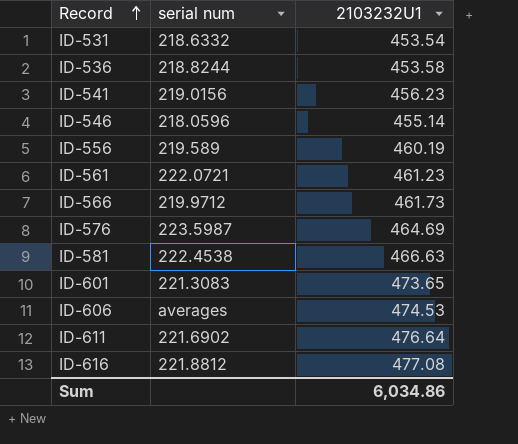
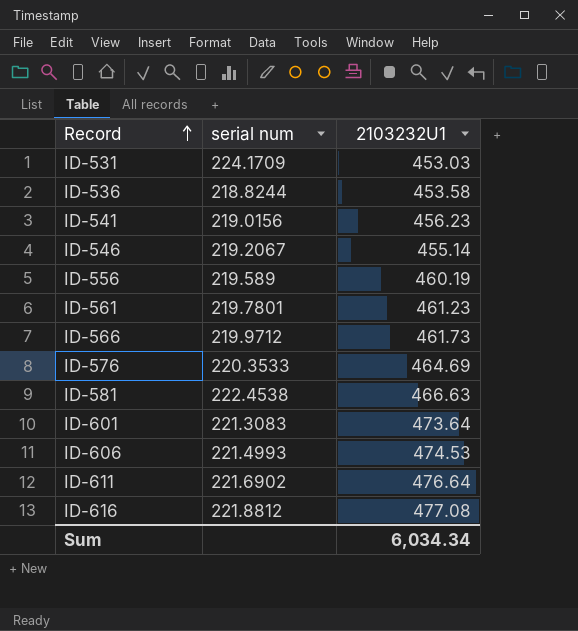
ID-531 | serial num: 218.6332 -> 224.1709
ID-531 | 2103232U1: 453.54 -> 453.03
ID-546 | serial num: 218.0596 -> 219.2067
ID-561 | serial num: 222.0721 -> 219.7801
ID-576 | serial num: 223.5987 -> 220.3533
ID-601 | 2103232U1: 473.65 -> 473.64
ID-606 | serial num: averages -> 221.4993
Sum | 2103232U1: 6,034.86 -> 6,034.34

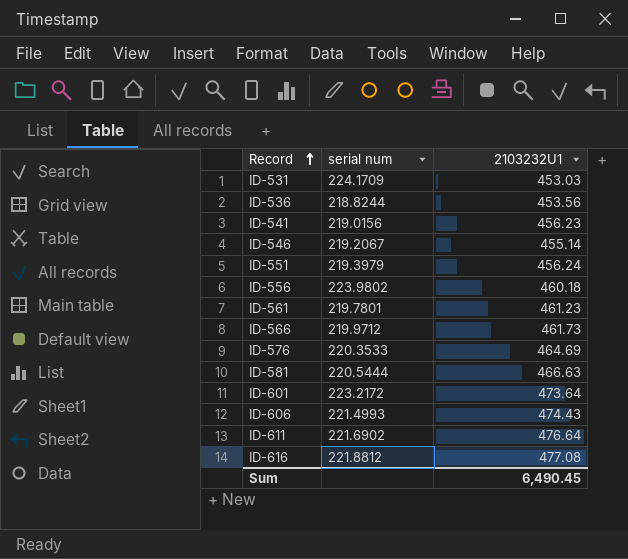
ID-536 | 2103232U1: 453.58 -> 453.56
row ID-551: none -> 219.3979 | 456.24
ID-556 | serial num: 219.589 -> 223.9802
ID-556 | 2103232U1: 460.19 -> 460.18
ID-581 | serial num: 222.4538 -> 220.5444
ID-601 | serial num: 221.3083 -> 223.2172
ID-606 | 2103232U1: 474.53 -> 474.43
Sum | 2103232U1: 6,034.34 -> 6,490.45

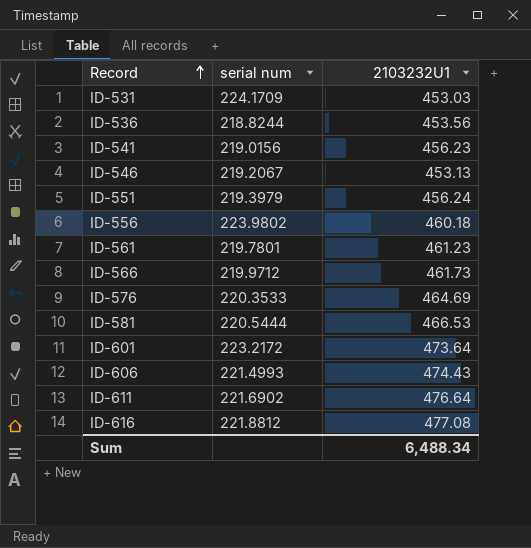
ID-546 | 2103232U1: 455.14 -> 453.13
ID-581 | 2103232U1: 466.63 -> 466.53
Sum | 2103232U1: 6,490.45 -> 6,488.34

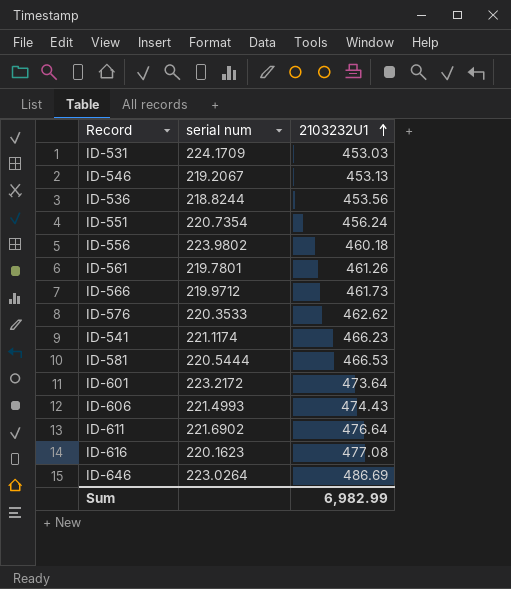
row order: Record ascending -> 2103232U1 ascending
ID-551 | serial num: 219.3979 -> 220.7354
ID-561 | 2103232U1: 461.23 -> 461.26
ID-576 | 2103232U1: 464.69 -> 462.62
ID-541 | serial num: 219.0156 -> 221.1174
ID-541 | 2103232U1: 456.23 -> 466.23
ID-616 | serial num: 221.8812 -> 220.1623
row ID-646: none -> 223.0264 | 486.69
Sum | 2103232U1: 6,488.34 -> 6,982.99

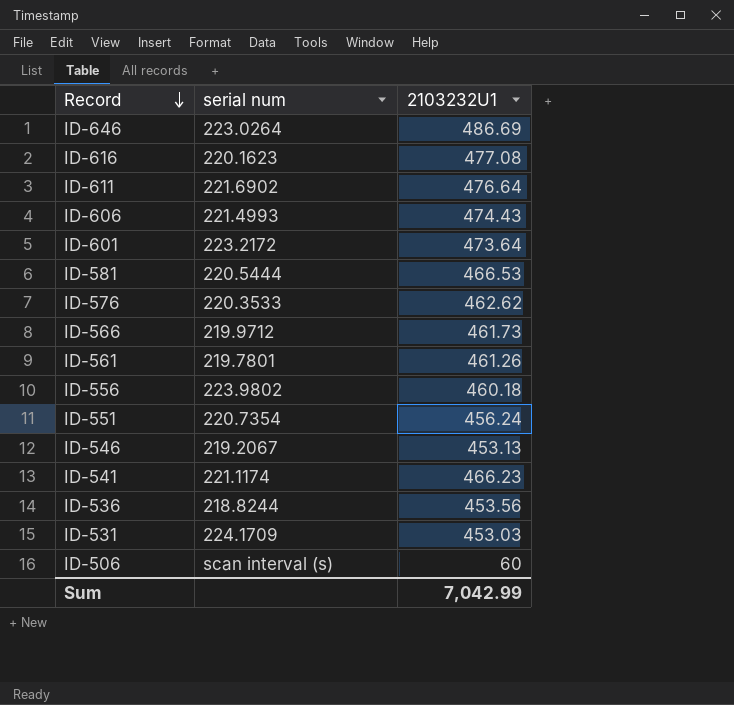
row order: 2103232U1 ascending -> Record descending
row ID-506: none -> scan interval (s) | 60
Sum | 2103232U1: 6,982.99 -> 7,042.99

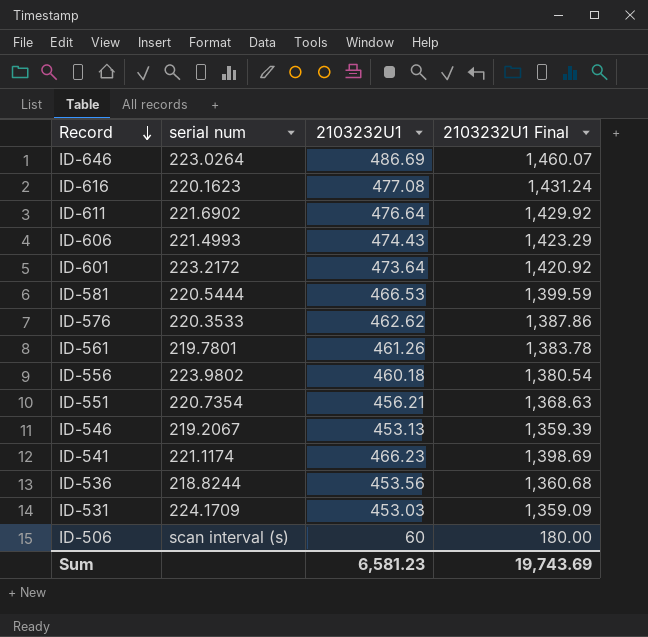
column 2103232U1 Final | formula: none -> [2103232U1] * 3
row ID-566: 219.9712 | 461.73 -> none
ID-551 | 2103232U1: 456.24 -> 456.21
Sum | 2103232U1: 7,042.99 -> 6,581.23

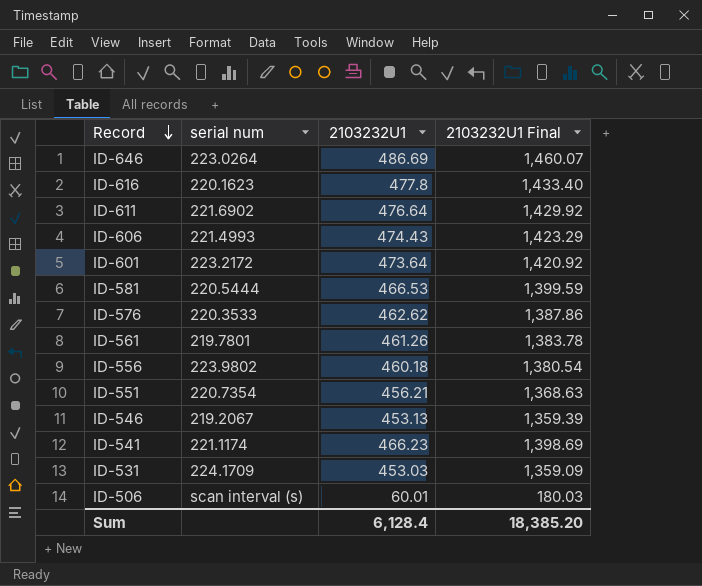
row ID-536: 218.8244 | 453.56 | 1,360.68 -> none
ID-616 | 2103232U1: 477.08 -> 477.8
ID-616 | 2103232U1 Final: 1,431.24 -> 1,433.40
ID-506 | 2103232U1: 60 -> 60.01
ID-506 | 2103232U1 Final: 180.00 -> 180.03
Sum | 2103232U1: 6,581.23 -> 6,128.4
Sum | 2103232U1 Final: 19,743.69 -> 18,385.20

